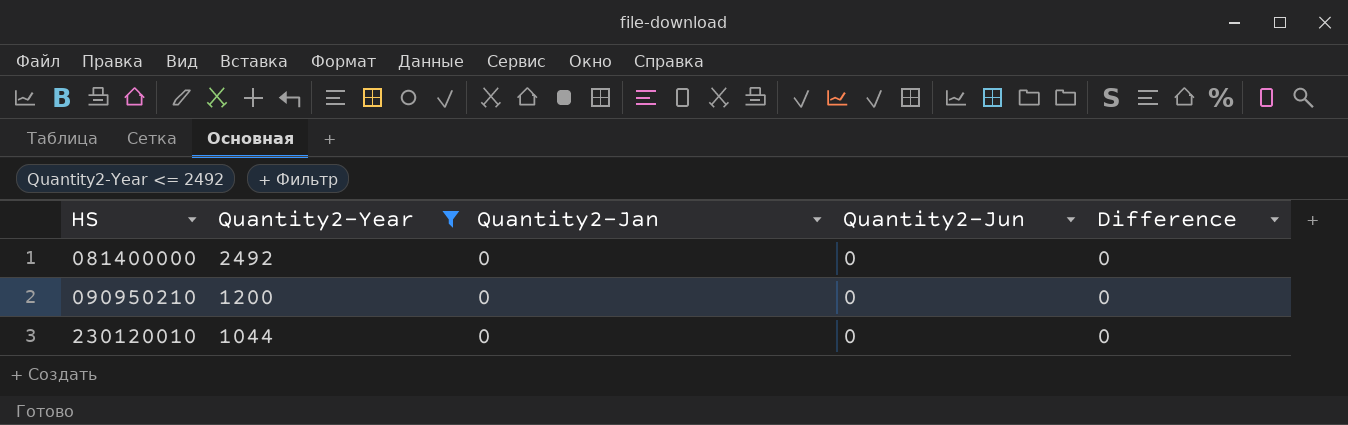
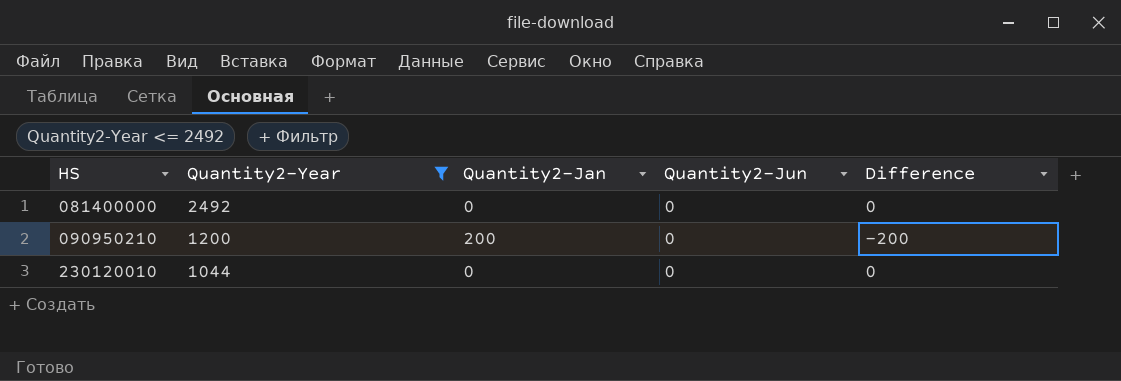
090950210 | Quantity2-Jan: 0 -> 200
090950210 | Difference: 0 -> -200

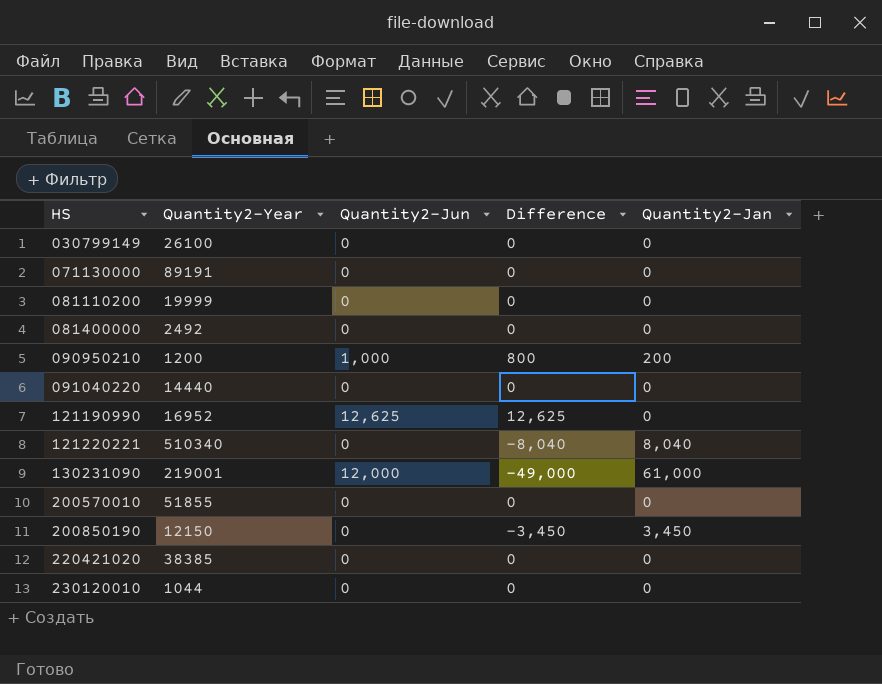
filter: Quantity2-Year <= 2492 -> none
column Quantity2-Jan | position: 3 -> 5
090950210 | Quantity2-Jun: 0 -> 1,000
090950210 | Difference: -200 -> 800

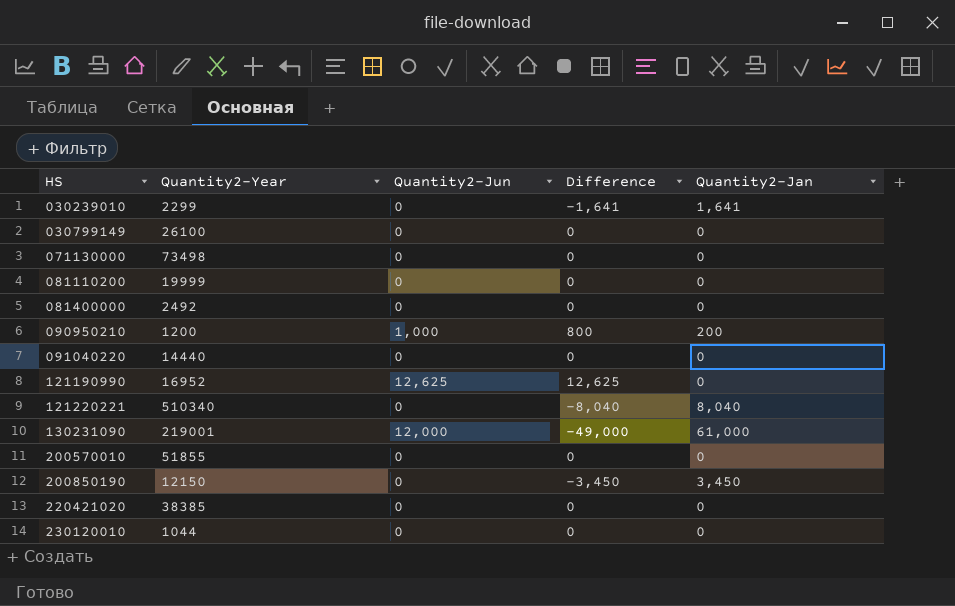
row 030239010: none -> 2299 | 0 | -1,641 | 1,641
071130000 | Quantity2-Year: 89191 -> 73498

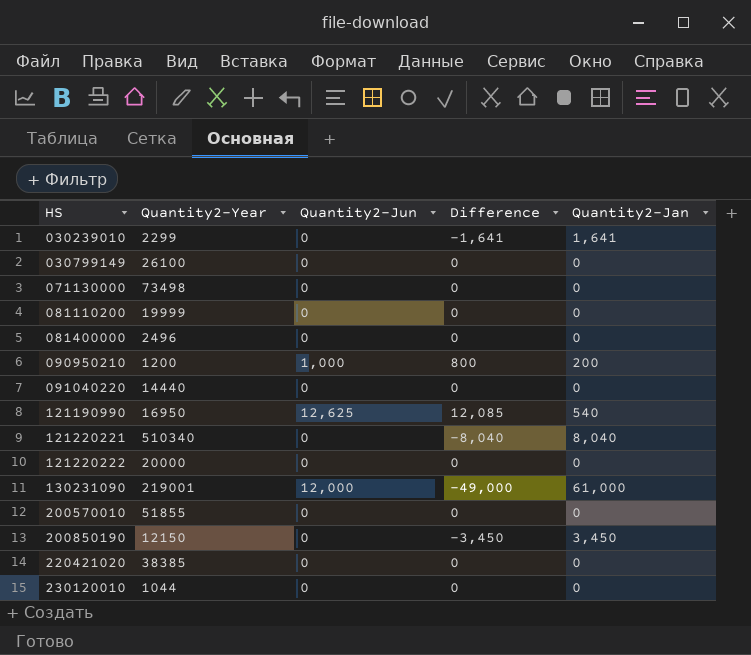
081400000 | Quantity2-Year: 2492 -> 2496
121190990 | Quantity2-Year: 16952 -> 16950
121190990 | Difference: 12,625 -> 12,085
121190990 | Quantity2-Jan: 0 -> 540
row 121220222: none -> 20000 | 0 | 0 | 0

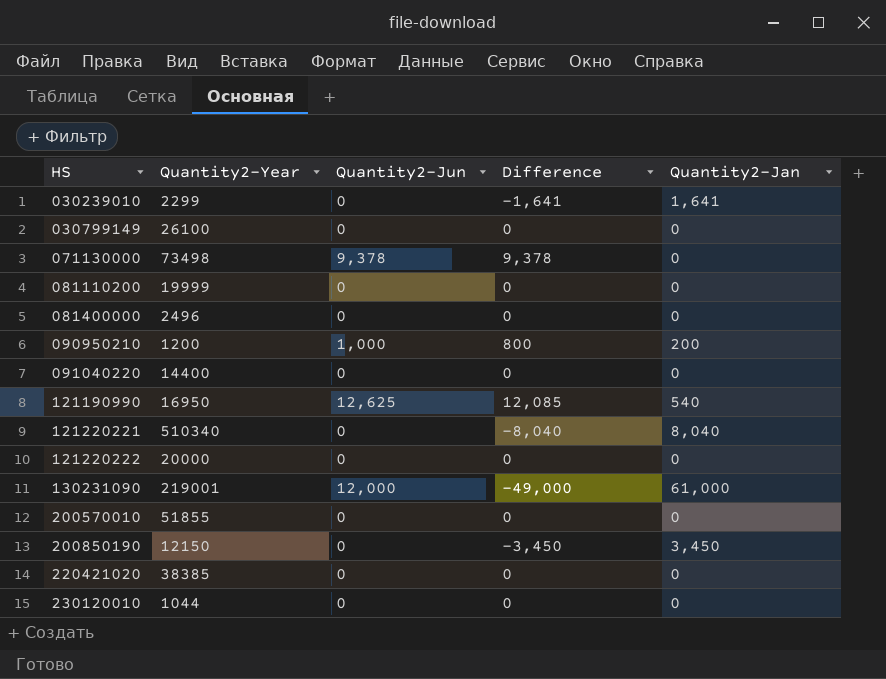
071130000 | Quantity2-Jun: 0 -> 9,378
071130000 | Difference: 0 -> 9,378
091040220 | Quantity2-Year: 14440 -> 14400

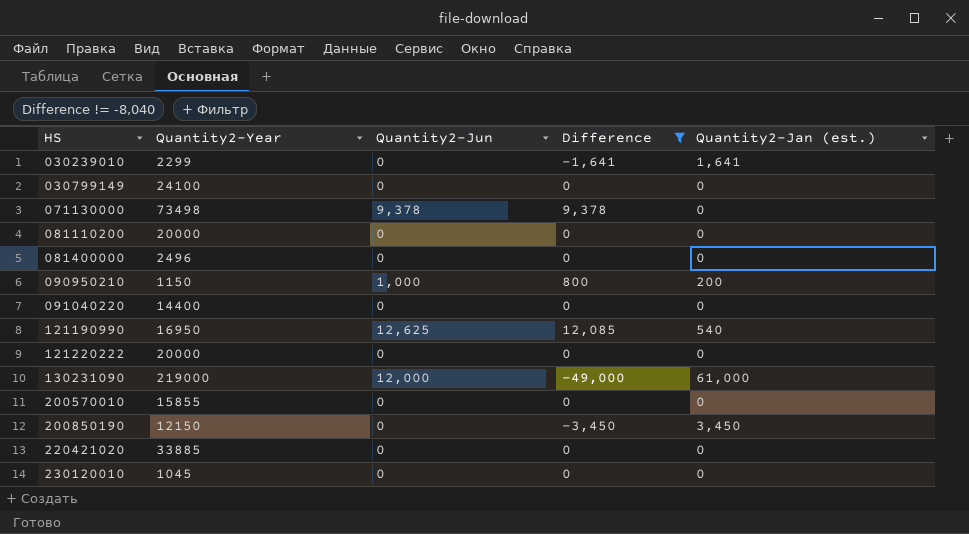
filter: none -> Difference != -8,040
column name: Quantity2-Jan -> Quantity2-Jan (est.)
030799149 | Quantity2-Year: 26100 -> 24100
081110200 | Quantity2-Year: 19999 -> 20000
090950210 | Quantity2-Year: 1200 -> 1150
130231090 | Quantity2-Year: 219001 -> 219000
200570010 | Quantity2-Year: 51855 -> 15855
220421020 | Quantity2-Year: 38385 -> 33885
230120010 | Quantity2-Year: 1044 -> 1045

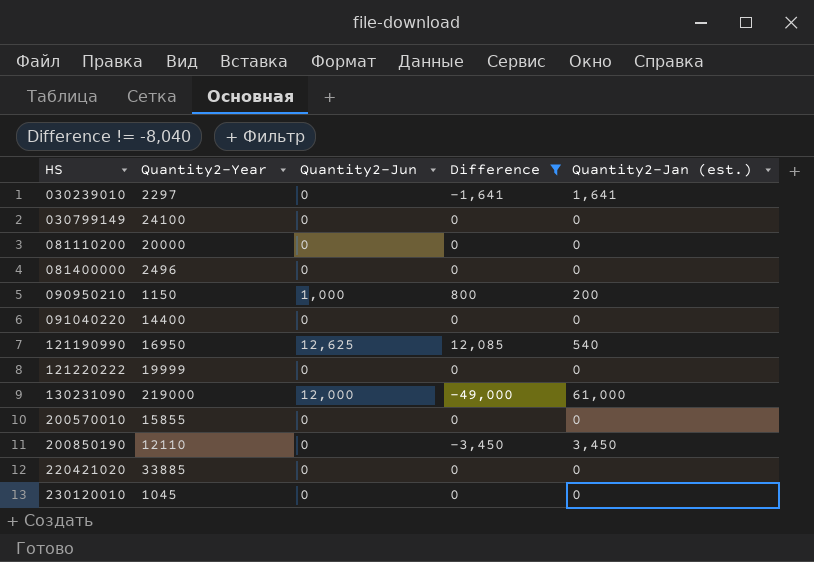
row 071130000: 73498 | 9,378 | 9,378 | 0 -> none
030239010 | Quantity2-Year: 2299 -> 2297
121220222 | Quantity2-Year: 20000 -> 19999
200850190 | Quantity2-Year: 12150 -> 12110

